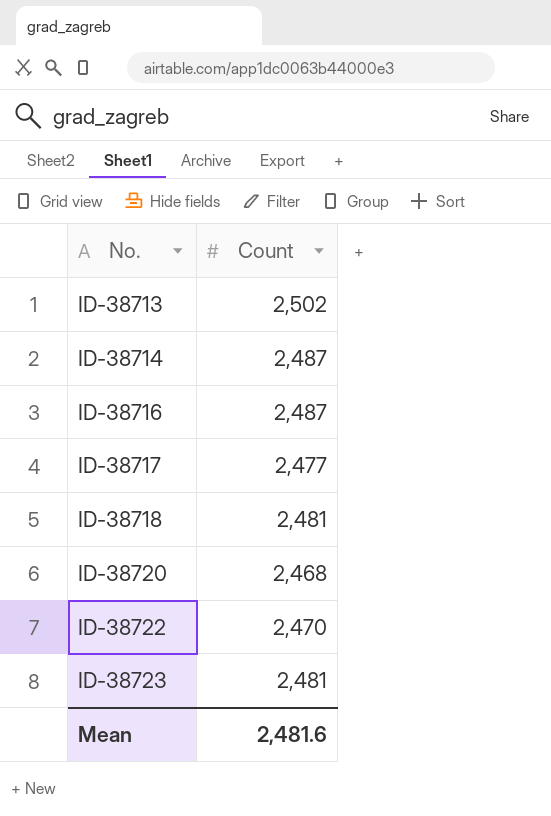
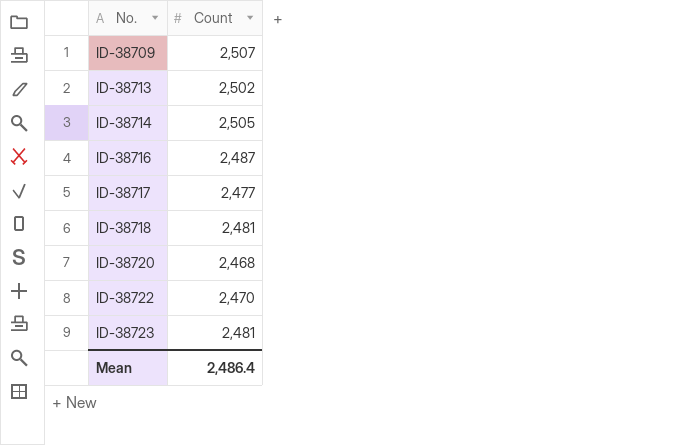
row ID-38709: none -> 2,507
ID-38714 | Count: 2,487 -> 2,505
Mean | Count: 2,481.6 -> 2,486.4

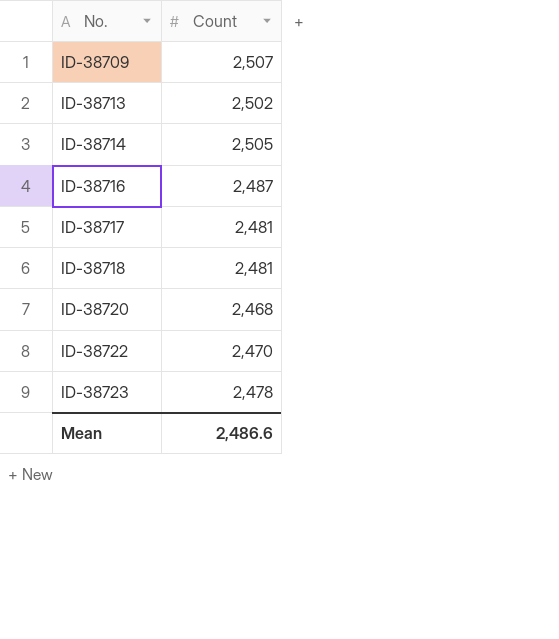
ID-38717 | Count: 2,477 -> 2,481
ID-38723 | Count: 2,481 -> 2,478
Mean | Count: 2,486.4 -> 2,486.6

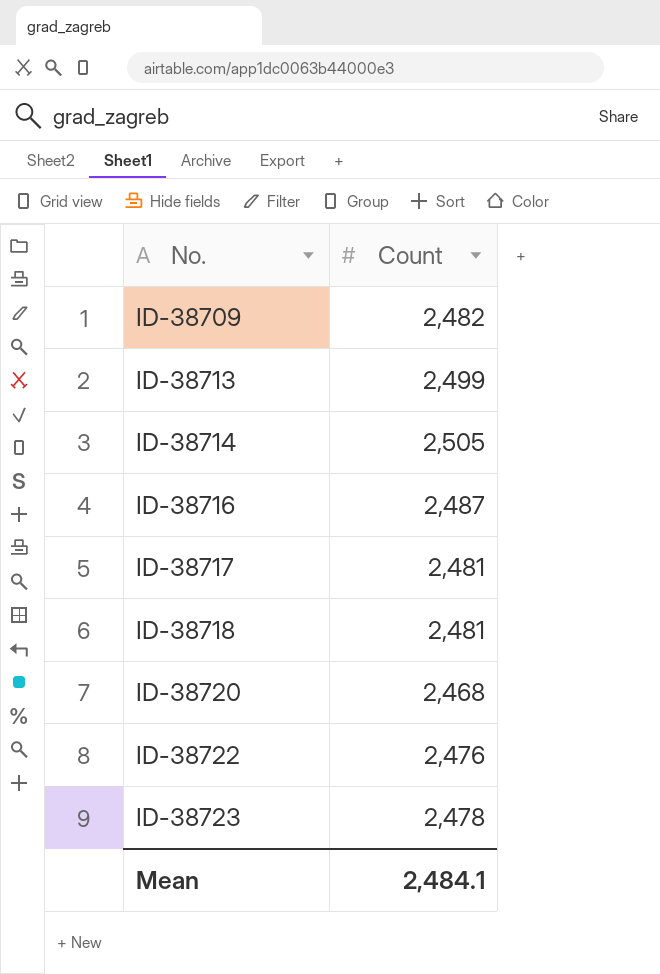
ID-38709 | Count: 2,507 -> 2,482
ID-38713 | Count: 2,502 -> 2,499
ID-38722 | Count: 2,470 -> 2,476
Mean | Count: 2,486.6 -> 2,484.1

